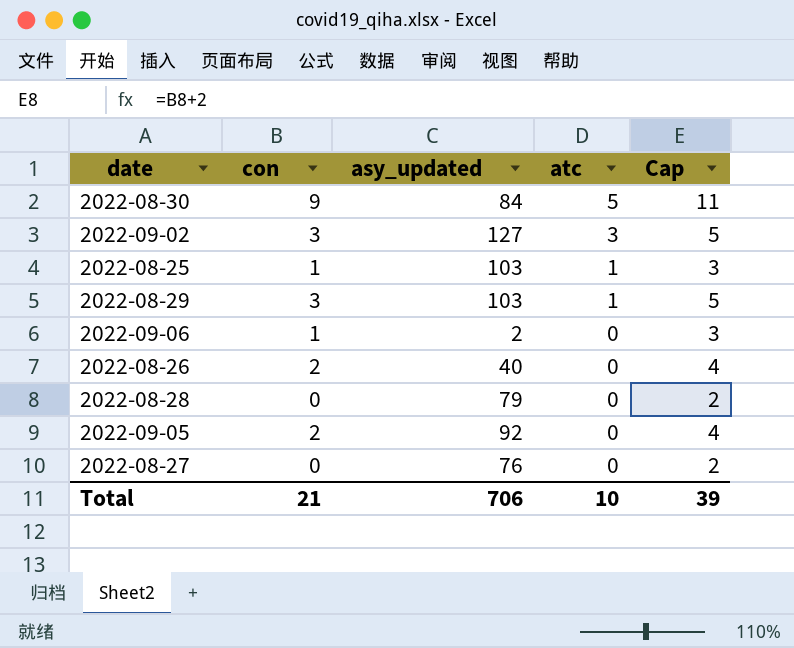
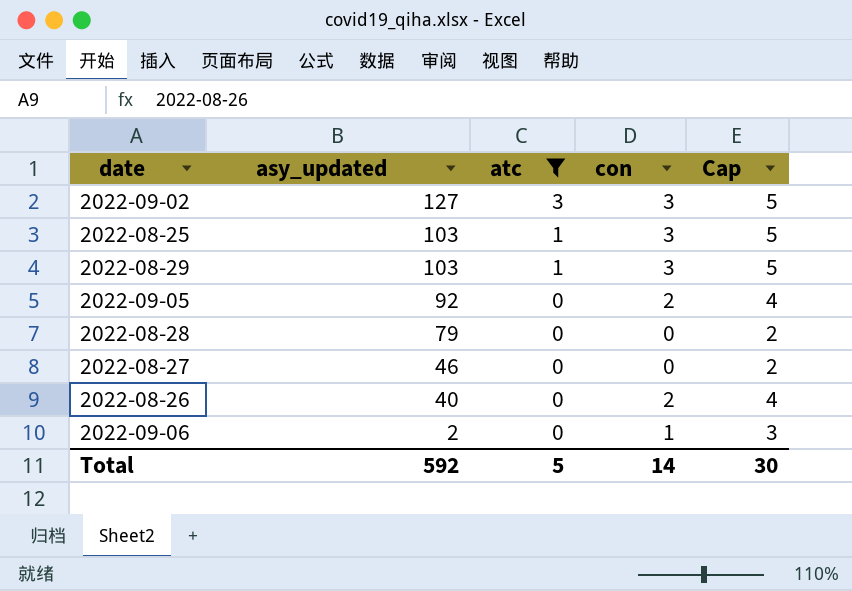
filter: none -> atc != 5
row order: atc descending -> asy_updated descending
column con | position: 2 -> 4
2022-08-25 | con: 1 -> 3
2022-08-25 | Cap: 3 -> 5
2022-08-27 | asy_updated: 76 -> 46
Total | asy_updated: 706 -> 592
Total | atc: 10 -> 5
Total | con: 21 -> 14
Total | Cap: 39 -> 30

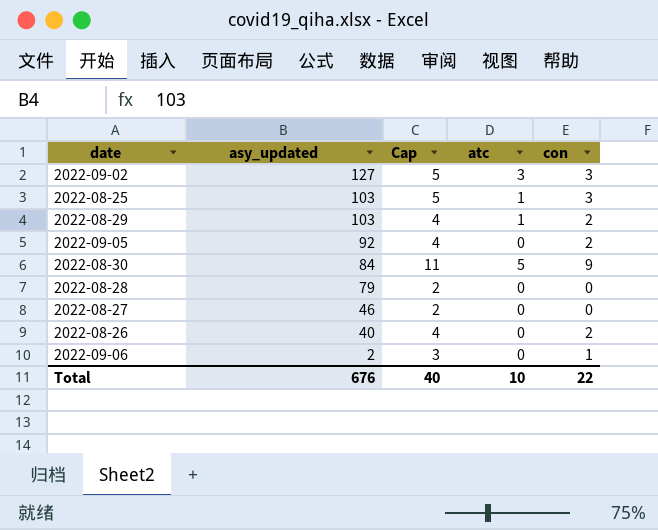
filter: atc != 5 -> none
column Cap | position: 5 -> 3
2022-08-29 | Cap: 5 -> 4
2022-08-29 | con: 3 -> 2
Total | asy_updated: 592 -> 676
Total | Cap: 30 -> 40
Total | atc: 5 -> 10
Total | con: 14 -> 22

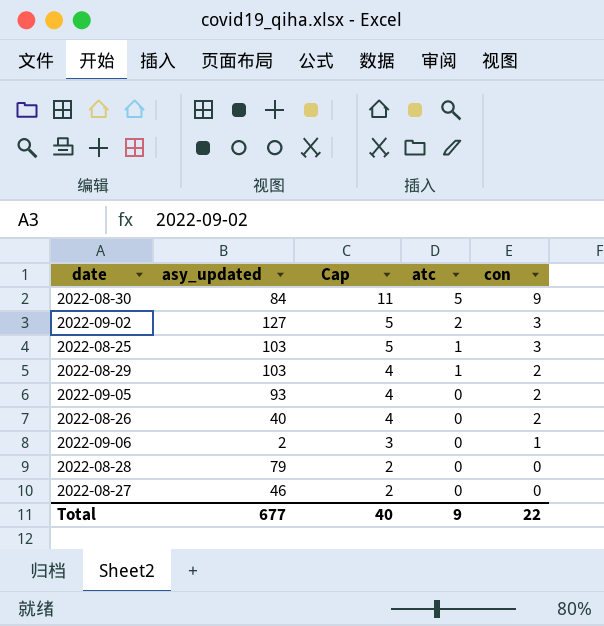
row order: asy_updated descending -> Cap descending
2022-09-02 | atc: 3 -> 2
2022-09-05 | asy_updated: 92 -> 93
Total | asy_updated: 676 -> 677
Total | atc: 10 -> 9

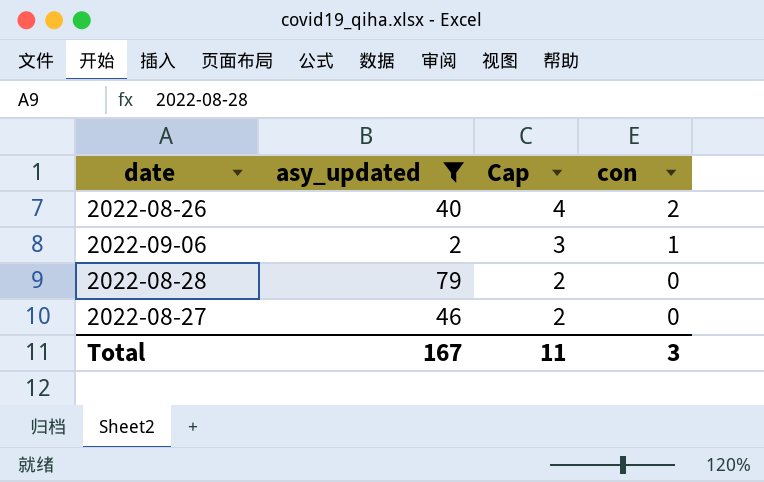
filter: none -> asy_updated <= 79
column atc | position: 4 -> none
Total | asy_updated: 677 -> 167
Total | Cap: 40 -> 11
Total | con: 22 -> 3

